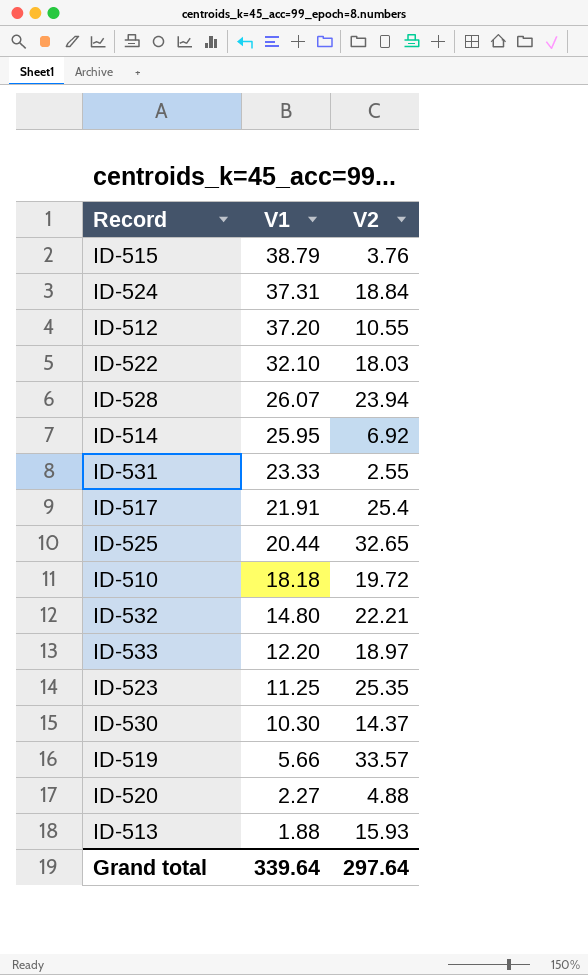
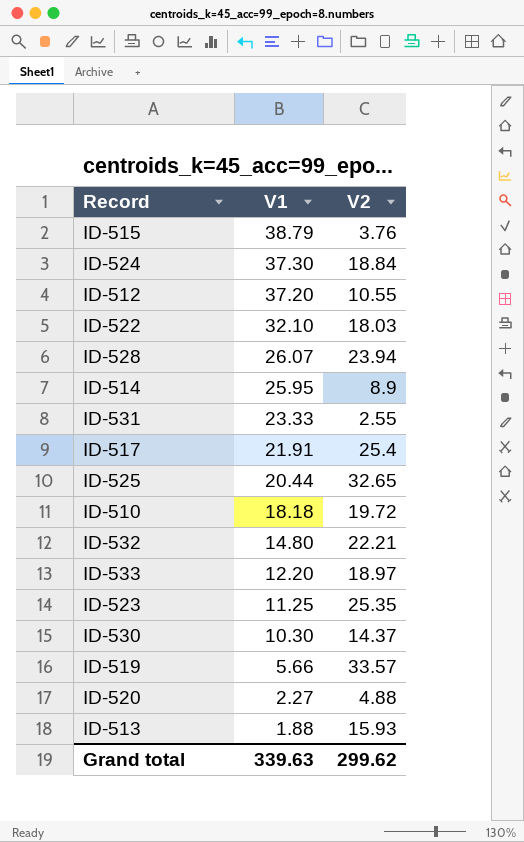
ID-524 | V1: 37.31 -> 37.30
ID-514 | V2: 6.92 -> 8.9
Grand total | V1: 339.64 -> 339.63
Grand total | V2: 297.64 -> 299.62

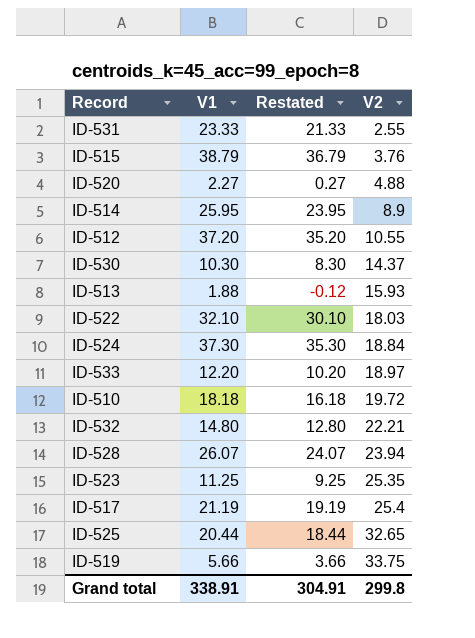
row order: V1 descending -> V2 ascending
column Restated | formula: none -> [V1] - 2
ID-517 | V1: 21.91 -> 21.19
ID-519 | V2: 33.57 -> 33.75
Grand total | V1: 339.63 -> 338.91
Grand total | V2: 299.62 -> 299.8

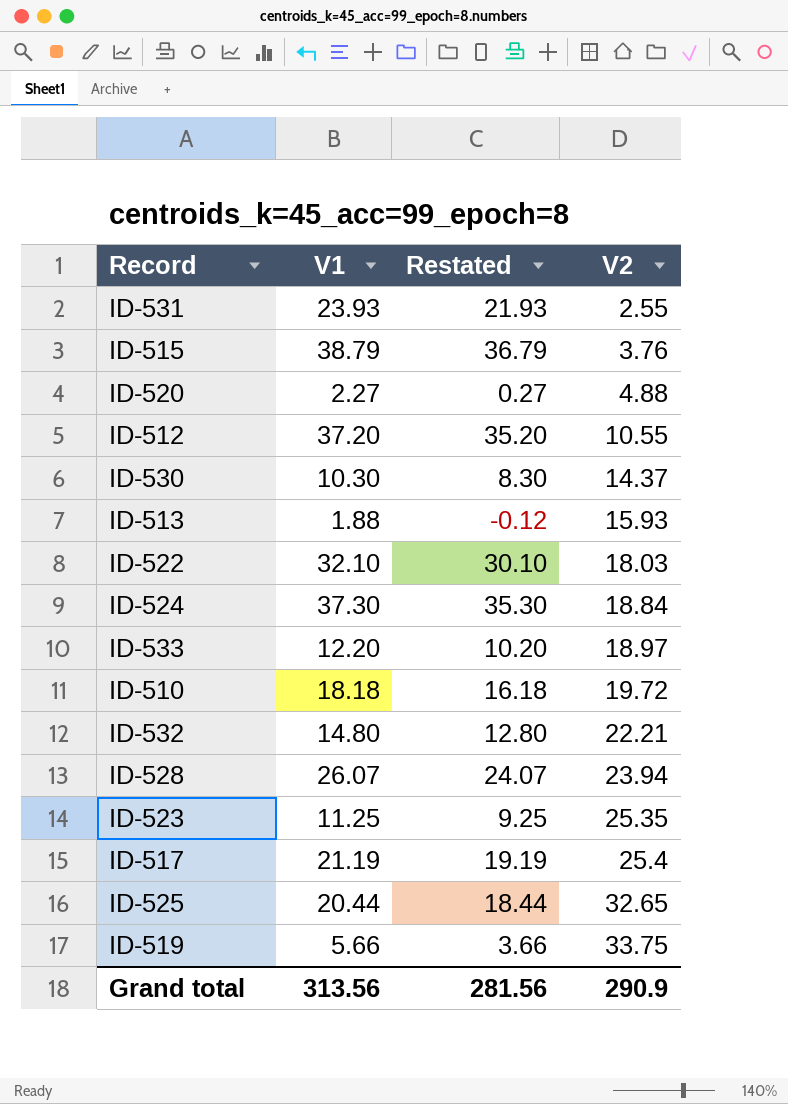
row ID-514: 25.95 | 23.95 | 8.9 -> none
ID-531 | V1: 23.33 -> 23.93
ID-531 | Restated: 21.33 -> 21.93
Grand total | V1: 338.91 -> 313.56
Grand total | Restated: 304.91 -> 281.56
Grand total | V2: 299.8 -> 290.9

